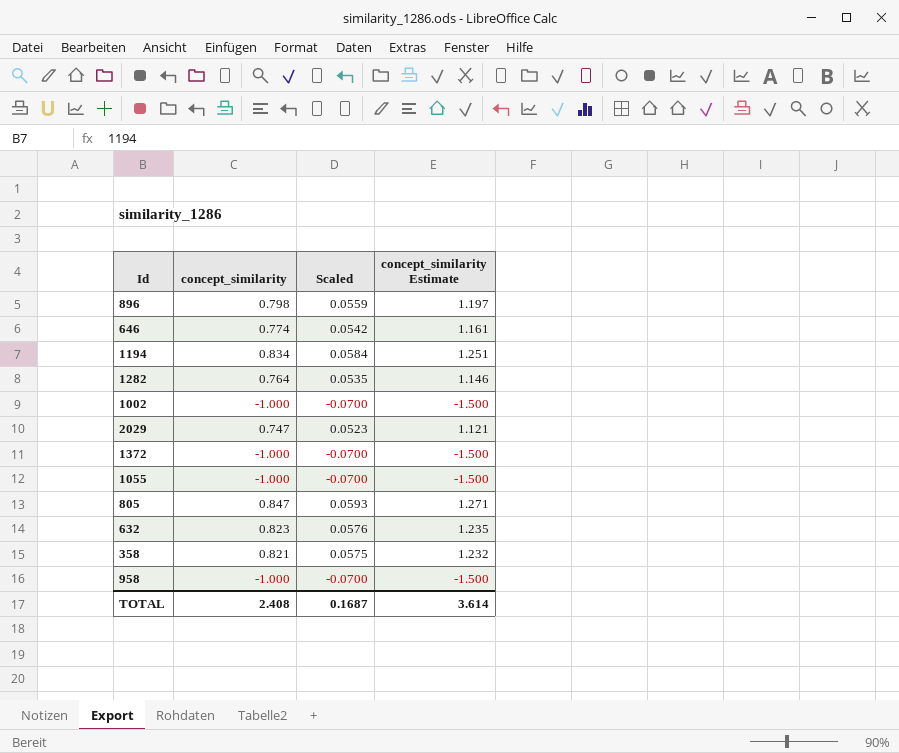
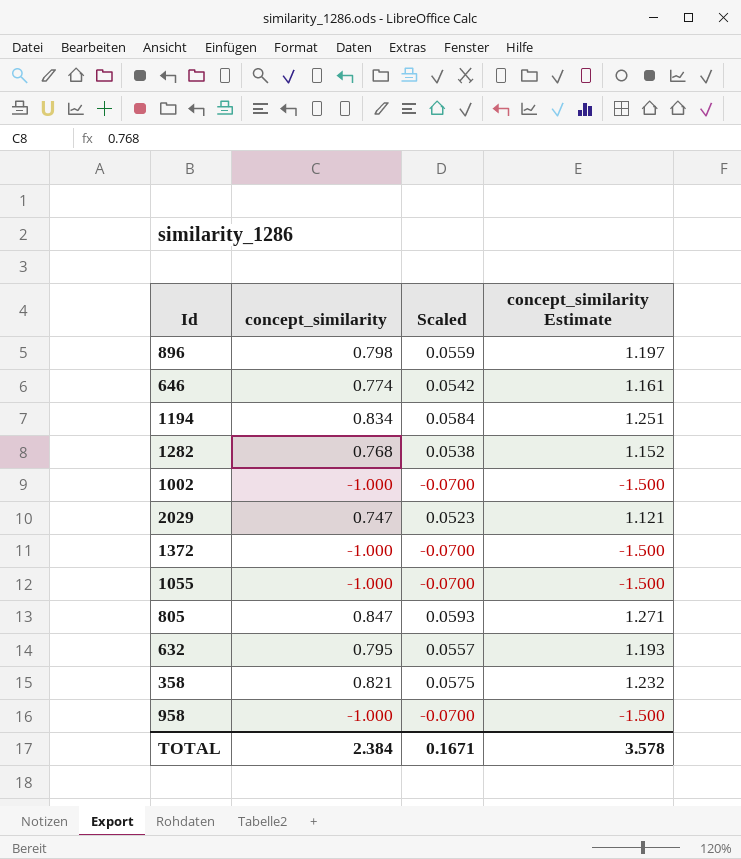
1282 | concept_similarity: 0.764 -> 0.768
1282 | Scaled: 0.0535 -> 0.0538
1282 | concept_similarity Estimate: 1.146 -> 1.152
632 | concept_similarity: 0.823 -> 0.795
632 | Scaled: 0.0576 -> 0.0557
632 | concept_similarity Estimate: 1.235 -> 1.193
TOTAL | concept_similarity: 2.408 -> 2.384
TOTAL | Scaled: 0.1687 -> 0.1671
TOTAL | concept_similarity Estimate: 3.614 -> 3.578

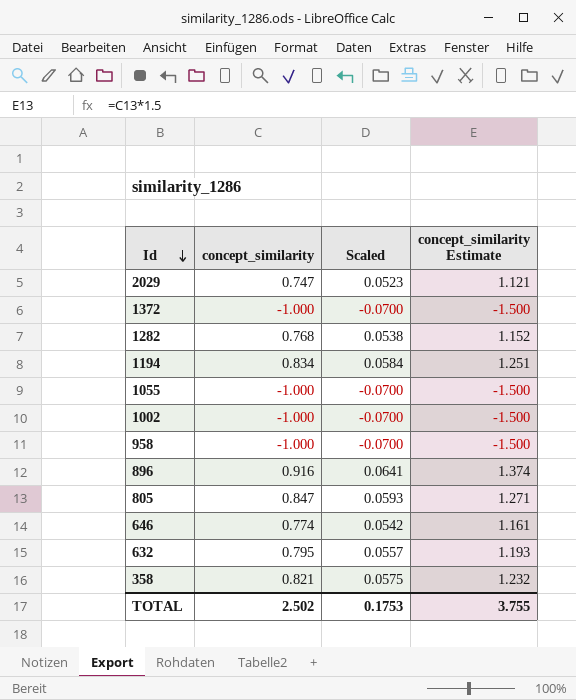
row order: none -> Id descending
896 | concept_similarity: 0.798 -> 0.916
896 | Scaled: 0.0559 -> 0.0641
896 | concept_similarity Estimate: 1.197 -> 1.374
TOTAL | concept_similarity: 2.384 -> 2.502
TOTAL | Scaled: 0.1671 -> 0.1753
TOTAL | concept_similarity Estimate: 3.578 -> 3.755

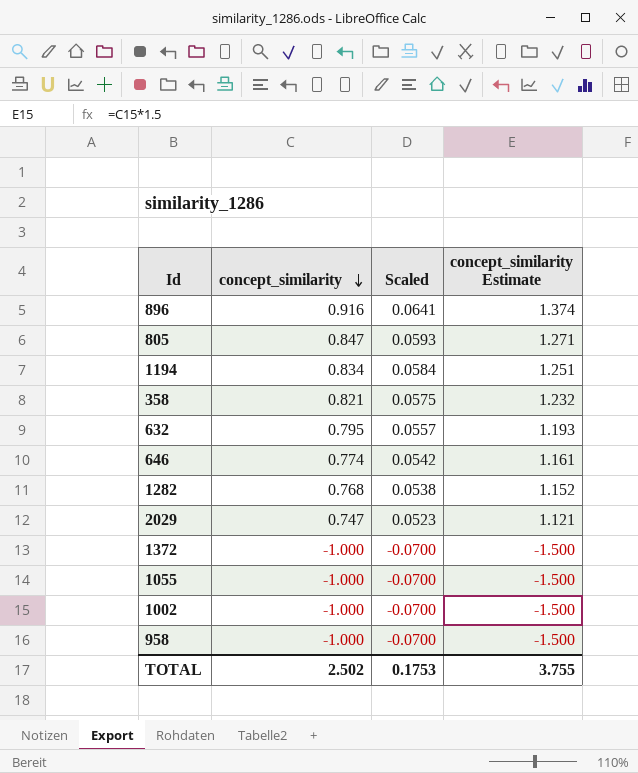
row order: Id descending -> concept_similarity descending

